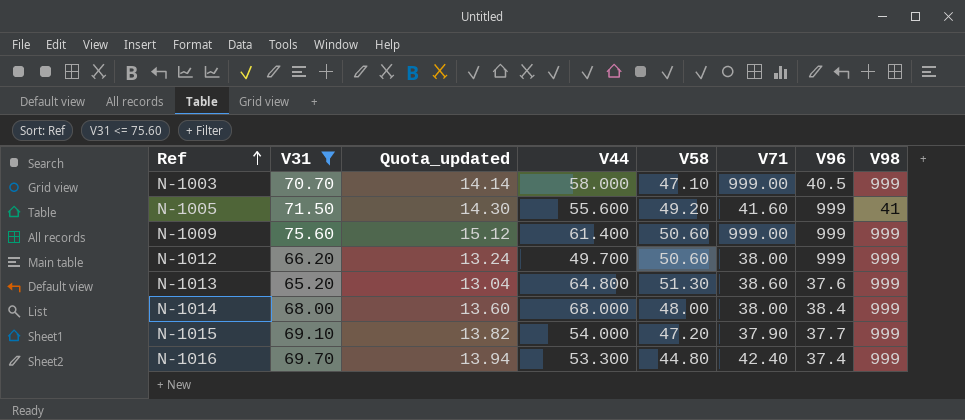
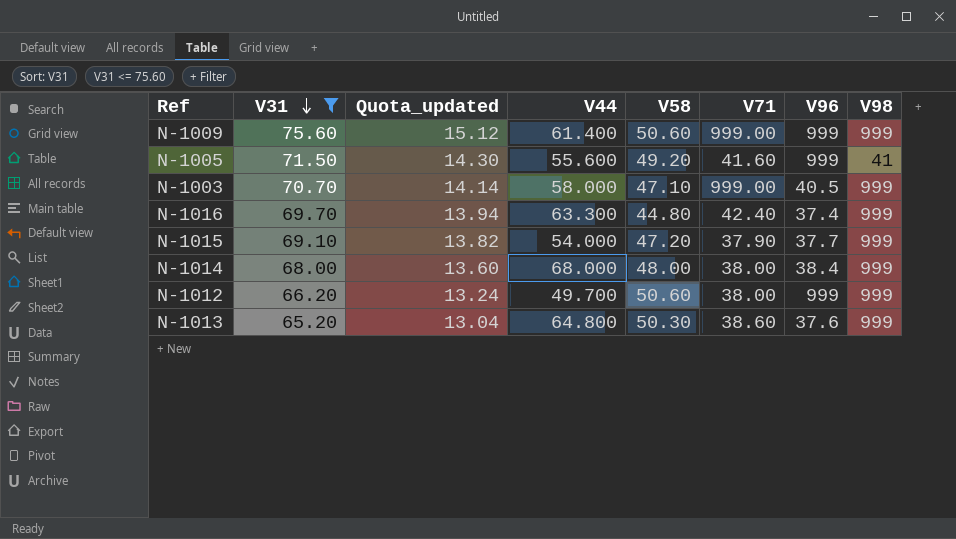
row order: Ref ascending -> V31 descending
N-1016 | V44: 53.300 -> 63.300
N-1013 | V58: 51.30 -> 50.30

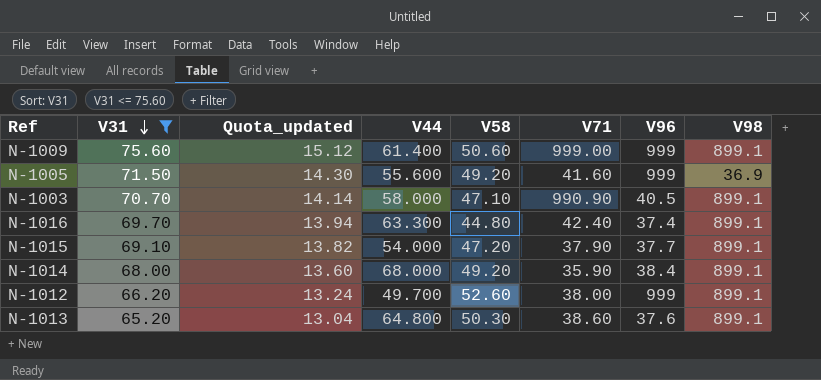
N-1009 | V98: 999 -> 899.1
N-1005 | V98: 41 -> 36.9
N-1003 | V71: 999.00 -> 990.90
N-1003 | V98: 999 -> 899.1
N-1016 | V98: 999 -> 899.1
N-1015 | V98: 999 -> 899.1
N-1014 | V58: 48.00 -> 49.20
N-1014 | V71: 38.00 -> 35.90
N-1014 | V98: 999 -> 899.1
N-1012 | V58: 50.60 -> 52.60
N-1012 | V98: 999 -> 899.1
N-1013 | V98: 999 -> 899.1

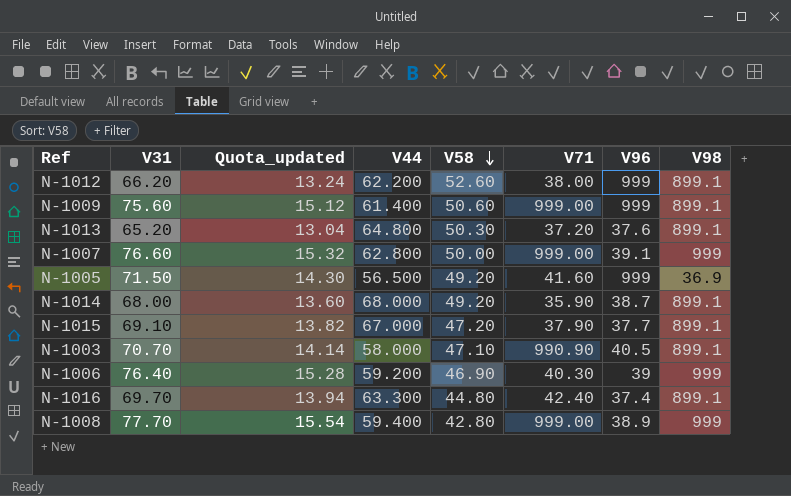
filter: V31 <= 75.60 -> none
row order: V31 descending -> V58 descending
N-1012 | V44: 49.700 -> 62.200
N-1013 | V71: 38.60 -> 37.20
N-1005 | V44: 55.600 -> 56.500
N-1014 | V96: 38.4 -> 38.7
N-1015 | V44: 54.000 -> 67.000

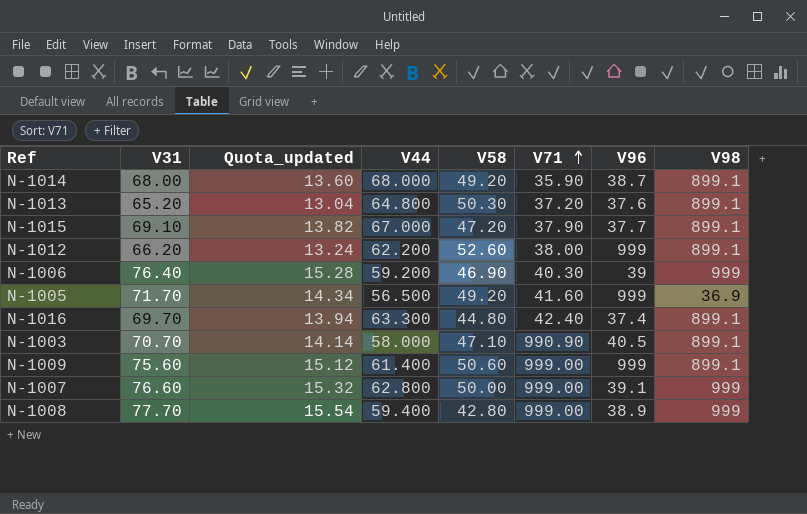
row order: V58 descending -> V71 ascending
N-1005 | V31: 71.50 -> 71.70
N-1005 | Quota_updated: 14.30 -> 14.34

